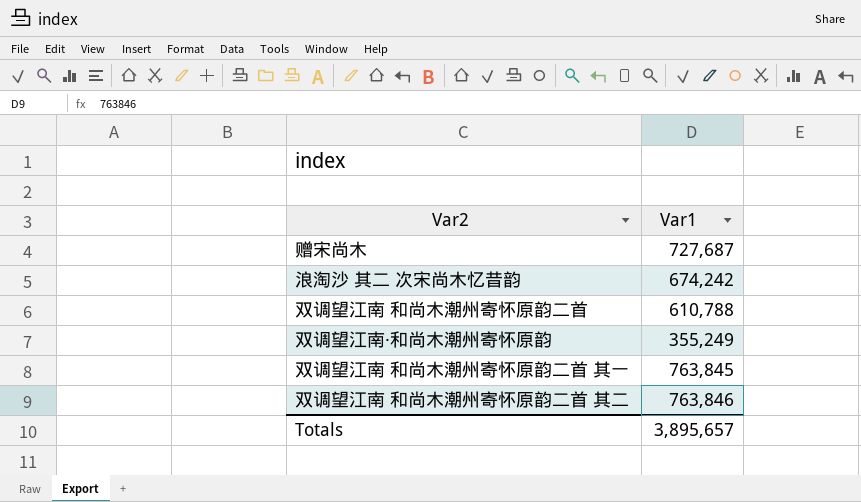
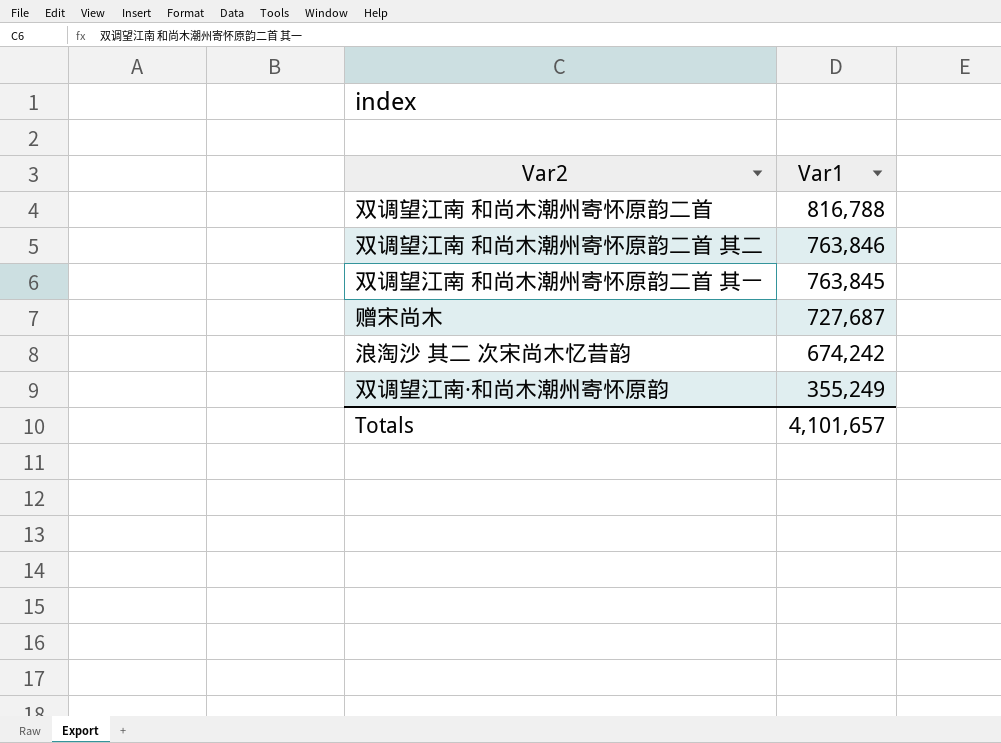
row order: none -> Var1 descending
双调望江南 和尚木潮州寄怀原韵二首 | Var1: 610,788 -> 816,788
Totals | Var1: 3,895,657 -> 4,101,657

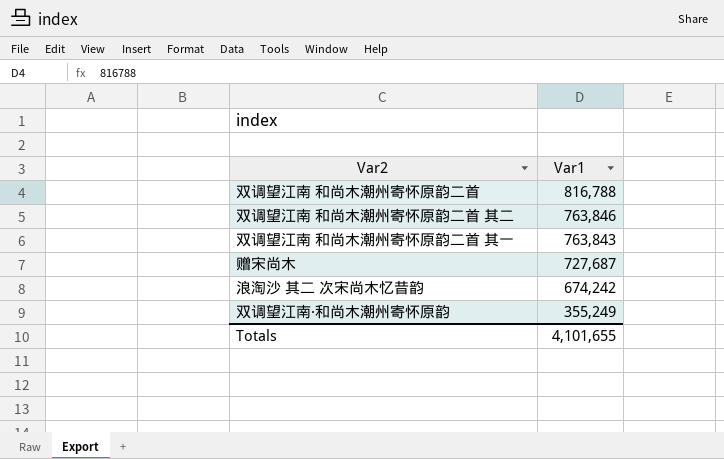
双调望江南 和尚木潮州寄怀原韵二首 其一 | Var1: 763,845 -> 763,843
Totals | Var1: 4,101,657 -> 4,101,655

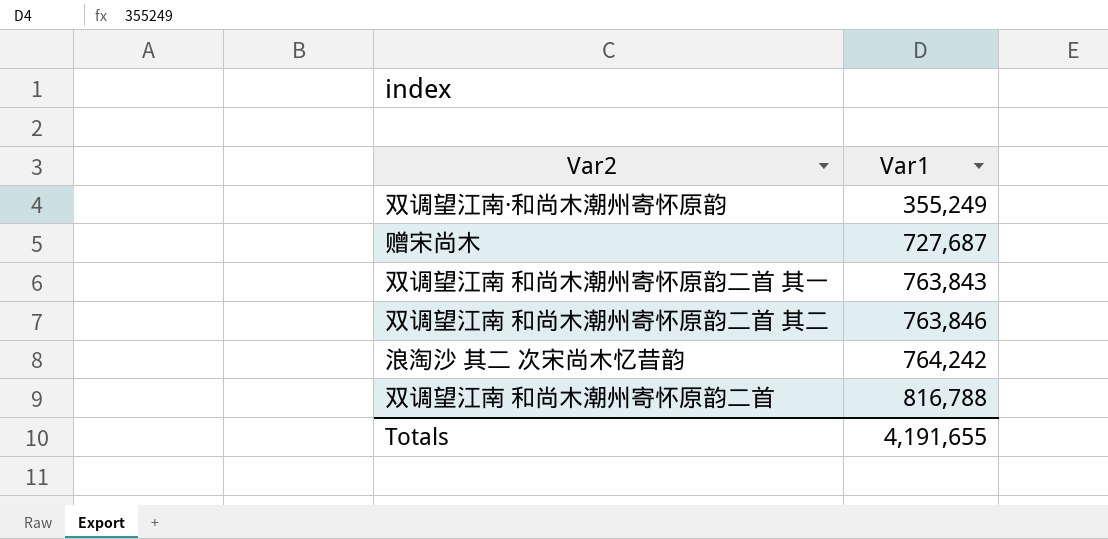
row order: Var1 descending -> Var1 ascending
浪淘沙 其二 次宋尚木忆昔韵 | Var1: 674,242 -> 764,242
Totals | Var1: 4,101,655 -> 4,191,655

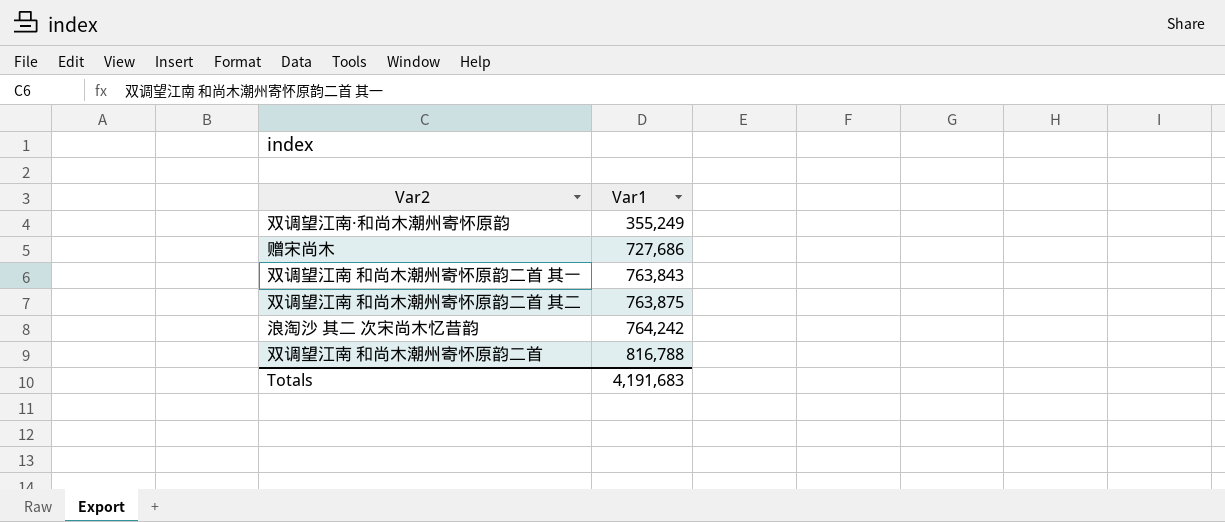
赠宋尚木 | Var1: 727,687 -> 727,686
双调望江南 和尚木潮州寄怀原韵二首 其二 | Var1: 763,846 -> 763,875
Totals | Var1: 4,191,655 -> 4,191,683

